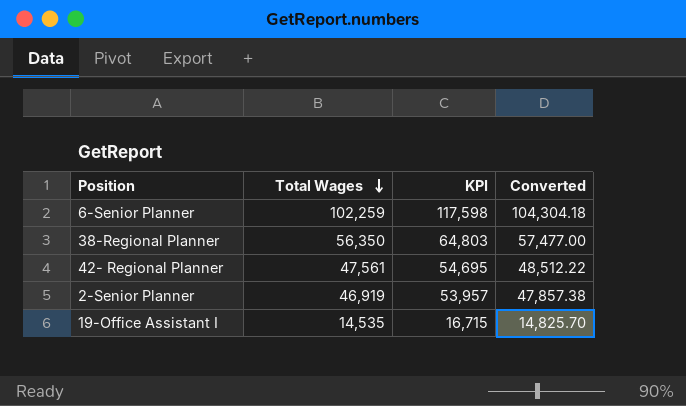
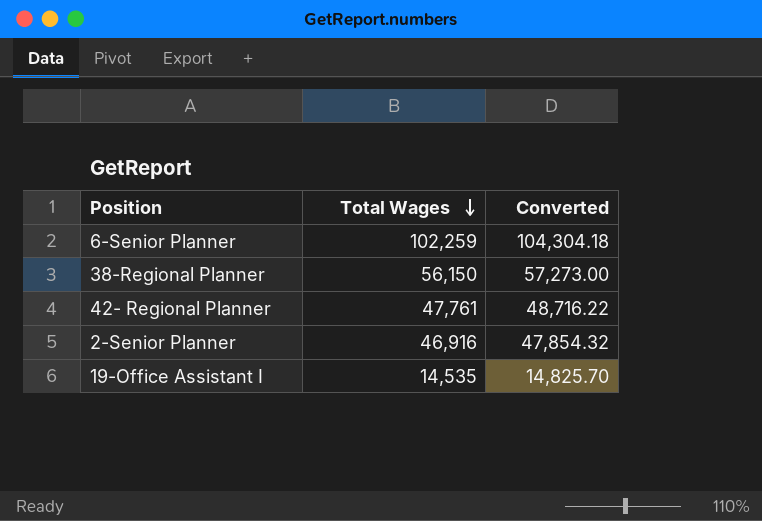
column KPI | formula: [Total Wages] * 1.15 -> none
38-Regional Planner | Total Wages: 56,350 -> 56,150
38-Regional Planner | Converted: 57,477.00 -> 57,273.00
42- Regional Planner | Total Wages: 47,561 -> 47,761
42- Regional Planner | Converted: 48,512.22 -> 48,716.22
2-Senior Planner | Total Wages: 46,919 -> 46,916
2-Senior Planner | Converted: 47,857.38 -> 47,854.32

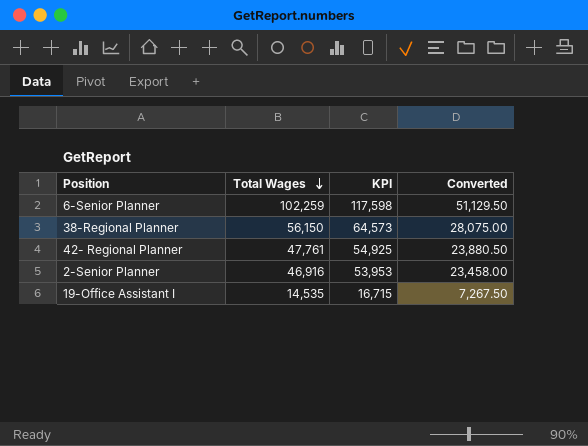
column KPI | formula: none -> [Total Wages] * 1.15
column Converted | formula: [Total Wages] * 1.02 -> [Total Wages] * 0.5

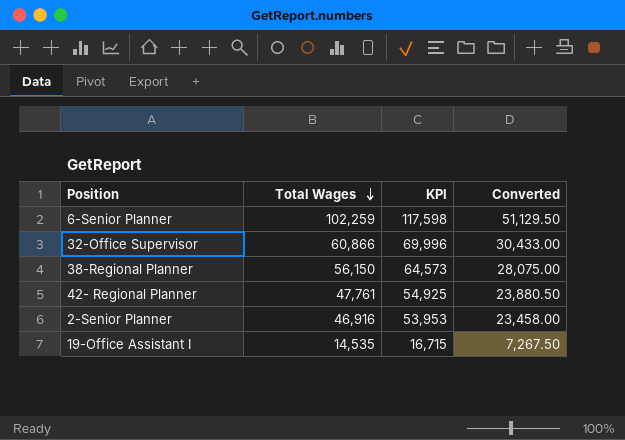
row 32-Office Supervisor: none -> 60,866 | 69,996 | 30,433.00

